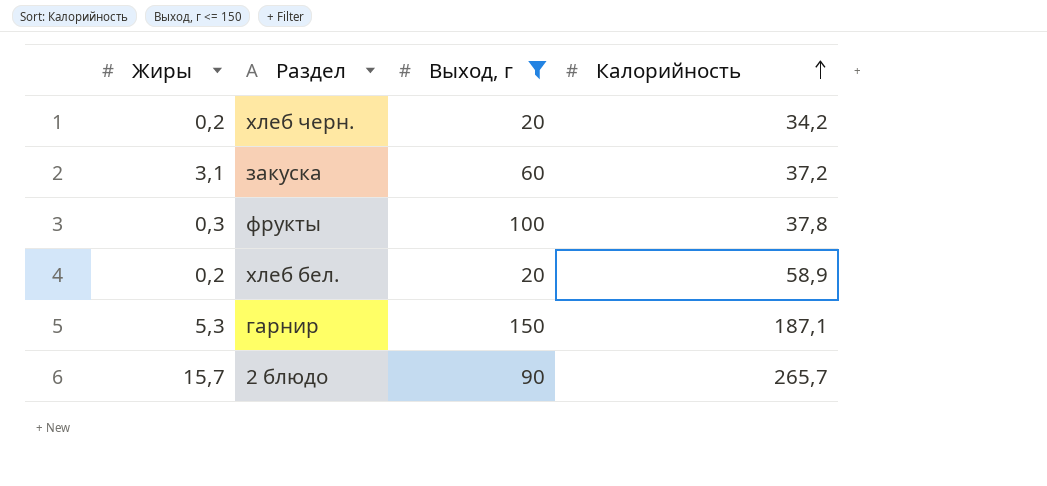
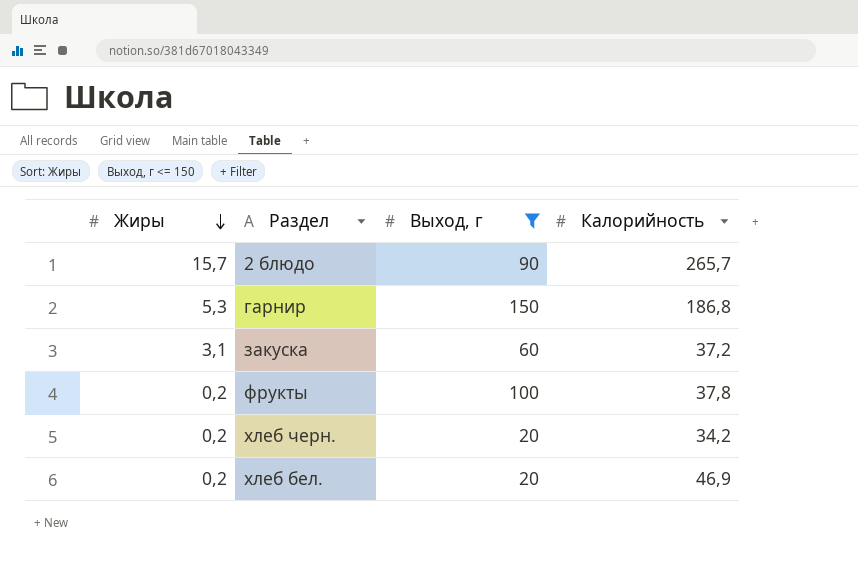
row order: Калорийность ascending -> Жиры descending
гарнир | Калорийность: 187,1 -> 186,8
фрукты | Жиры: 0,3 -> 0,2
хлеб бел. | Калорийность: 58,9 -> 46,9

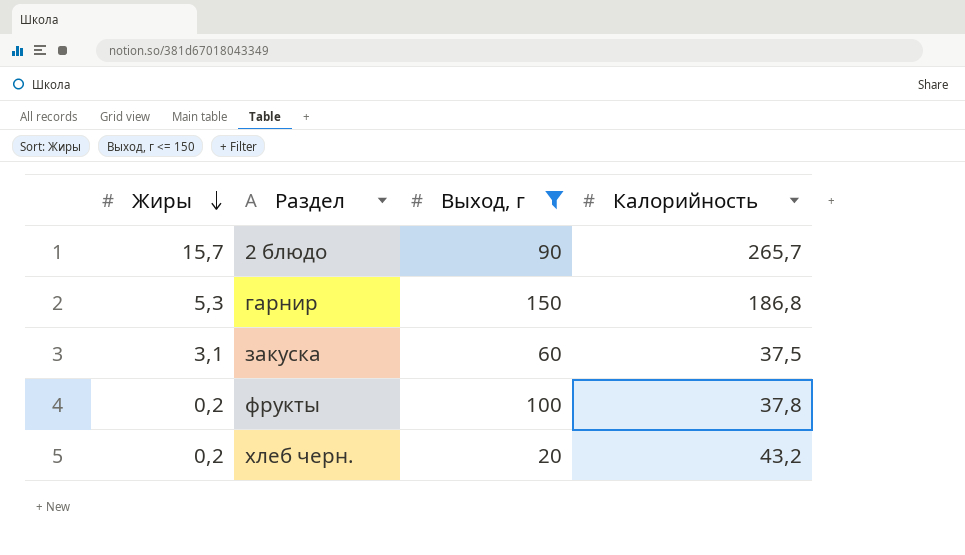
row хлеб бел.: 0,2 | 20 | 46,9 -> none
закуска | Калорийность: 37,2 -> 37,5
хлеб черн. | Калорийность: 34,2 -> 43,2

